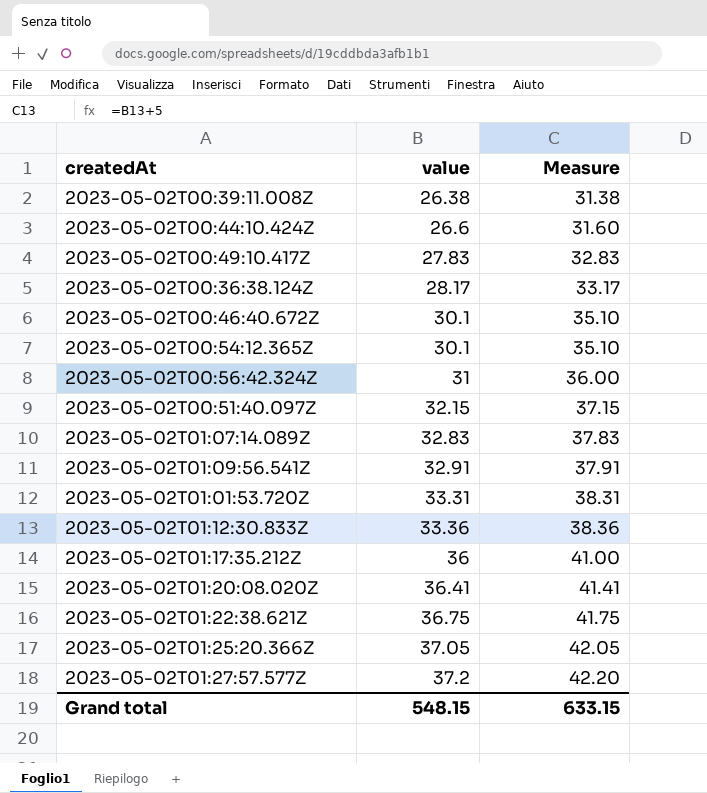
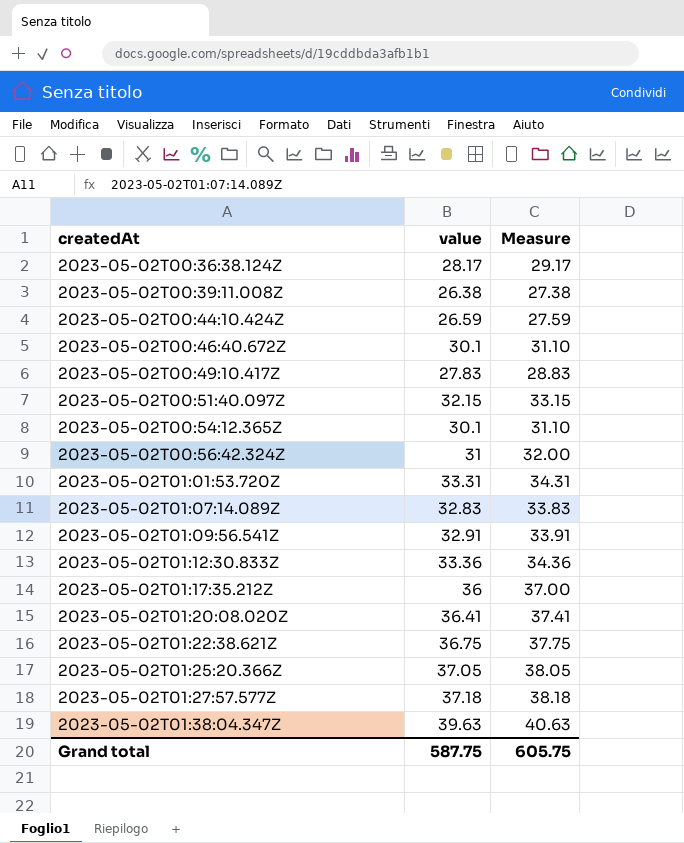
row order: value ascending -> createdAt ascending
column Measure | formula: [value] + 5 -> [value] + 1
2023-05-02T00:44:10.424Z | value: 26.6 -> 26.59
2023-05-02T01:27:57.577Z | value: 37.2 -> 37.18
row 2023-05-02T01:38:04.347Z: none -> 39.63 | 40.63
Grand total | value: 548.15 -> 587.75
Grand total | Measure: 633.15 -> 605.75

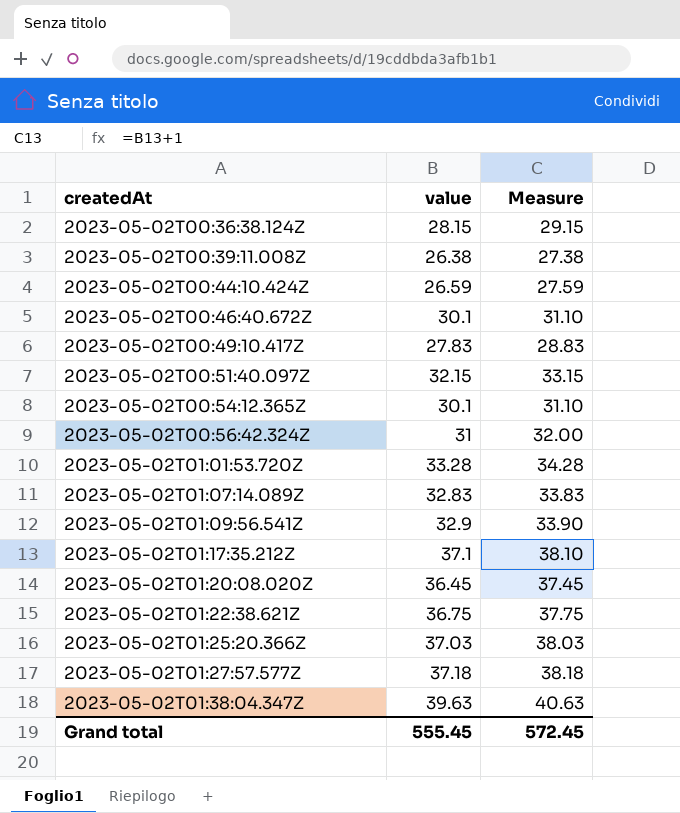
row 2023-05-02T01:12:30.833Z: 33.36 | 34.36 -> none
2023-05-02T00:36:38.124Z | value: 28.17 -> 28.15
2023-05-02T00:36:38.124Z | Measure: 29.17 -> 29.15
2023-05-02T01:01:53.720Z | value: 33.31 -> 33.28
2023-05-02T01:01:53.720Z | Measure: 34.31 -> 34.28
2023-05-02T01:09:56.541Z | value: 32.91 -> 32.9
2023-05-02T01:09:56.541Z | Measure: 33.91 -> 33.90
2023-05-02T01:17:35.212Z | value: 36 -> 37.1
2023-05-02T01:17:35.212Z | Measure: 37.00 -> 38.10
2023-05-02T01:20:08.020Z | value: 36.41 -> 36.45
2023-05-02T01:20:08.020Z | Measure: 37.41 -> 37.45
2023-05-02T01:25:20.366Z | value: 37.05 -> 37.03
2023-05-02T01:25:20.366Z | Measure: 38.05 -> 38.03
Grand total | value: 587.75 -> 555.45
Grand total | Measure: 605.75 -> 572.45

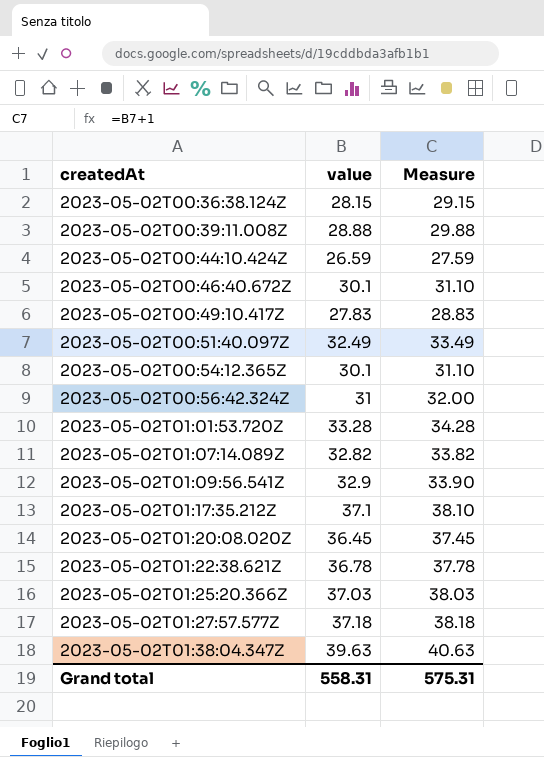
2023-05-02T00:39:11.008Z | value: 26.38 -> 28.88
2023-05-02T00:39:11.008Z | Measure: 27.38 -> 29.88
2023-05-02T00:51:40.097Z | value: 32.15 -> 32.49
2023-05-02T00:51:40.097Z | Measure: 33.15 -> 33.49
2023-05-02T01:07:14.089Z | value: 32.83 -> 32.82
2023-05-02T01:07:14.089Z | Measure: 33.83 -> 33.82
2023-05-02T01:22:38.621Z | value: 36.75 -> 36.78
2023-05-02T01:22:38.621Z | Measure: 37.75 -> 37.78
Grand total | value: 555.45 -> 558.31
Grand total | Measure: 572.45 -> 575.31

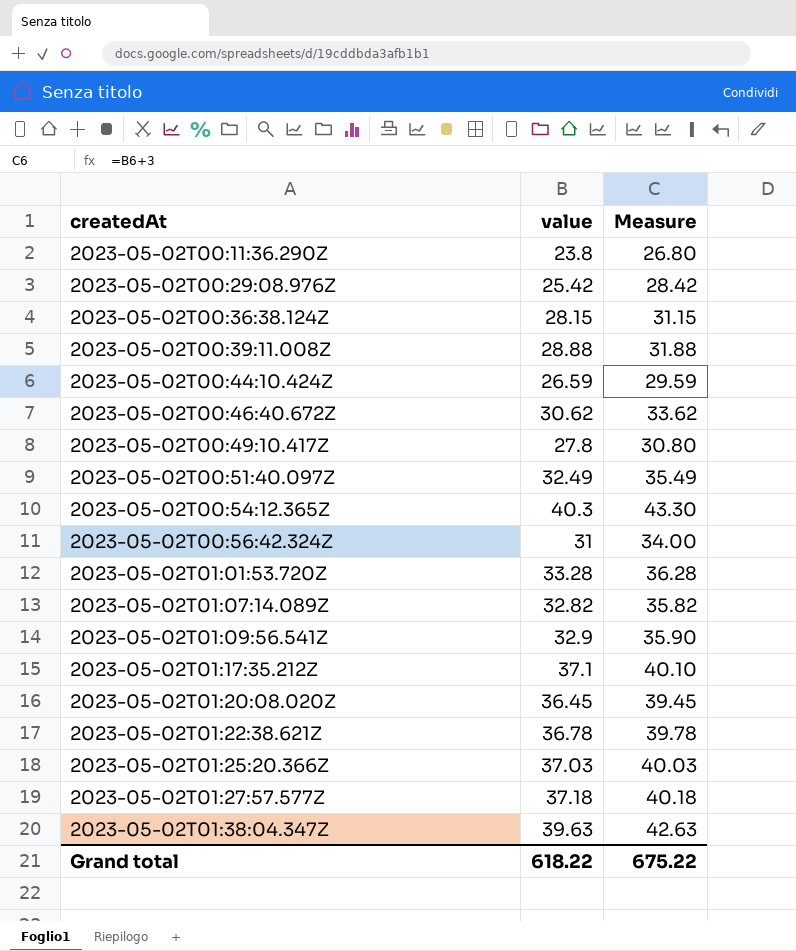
column Measure | formula: [value] + 1 -> [value] + 3
row 2023-05-02T00:11:36.290Z: none -> 23.8 | 26.80
row 2023-05-02T00:29:08.976Z: none -> 25.42 | 28.42
2023-05-02T00:46:40.672Z | value: 30.1 -> 30.62
2023-05-02T00:49:10.417Z | value: 27.83 -> 27.8
2023-05-02T00:54:12.365Z | value: 30.1 -> 40.3
Grand total | value: 558.31 -> 618.22
Grand total | Measure: 575.31 -> 675.22

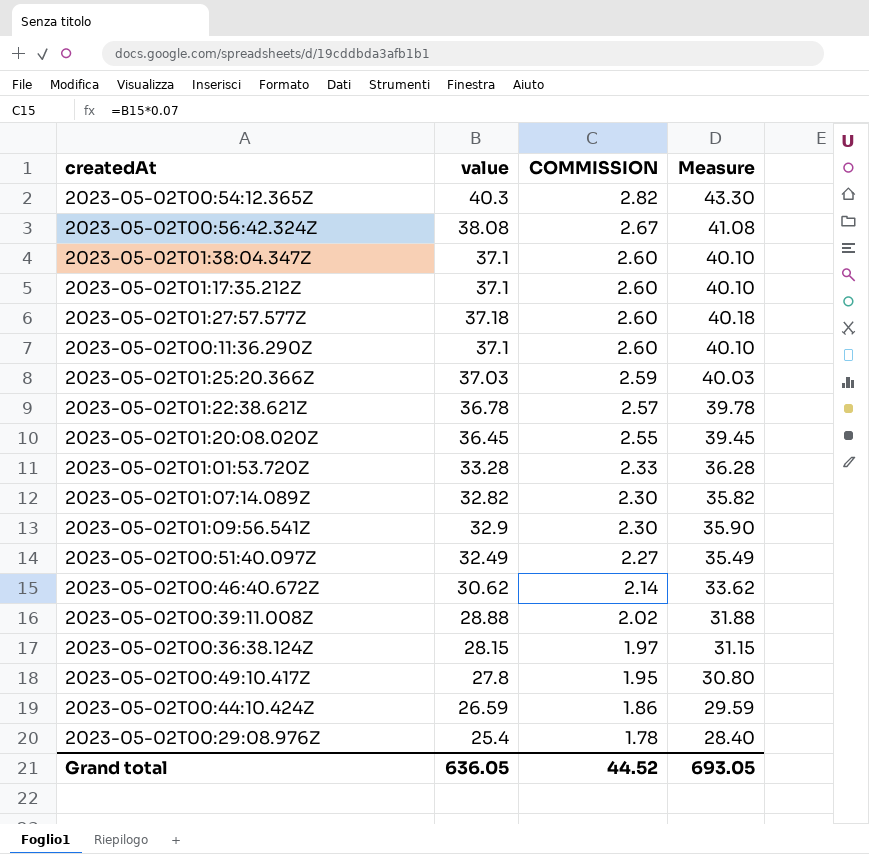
row order: createdAt ascending -> COMMISSION descending
column COMMISSION | formula: none -> [value] * 0.07
2023-05-02T00:56:42.324Z | value: 31 -> 38.08
2023-05-02T00:56:42.324Z | Measure: 34.00 -> 41.08
2023-05-02T01:38:04.347Z | value: 39.63 -> 37.1
2023-05-02T01:38:04.347Z | Measure: 42.63 -> 40.10
2023-05-02T00:11:36.290Z | value: 23.8 -> 37.1
2023-05-02T00:11:36.290Z | Measure: 26.80 -> 40.10
2023-05-02T00:29:08.976Z | value: 25.42 -> 25.4
2023-05-02T00:29:08.976Z | Measure: 28.42 -> 28.40
Grand total | value: 618.22 -> 636.05
Grand total | Measure: 675.22 -> 693.05

